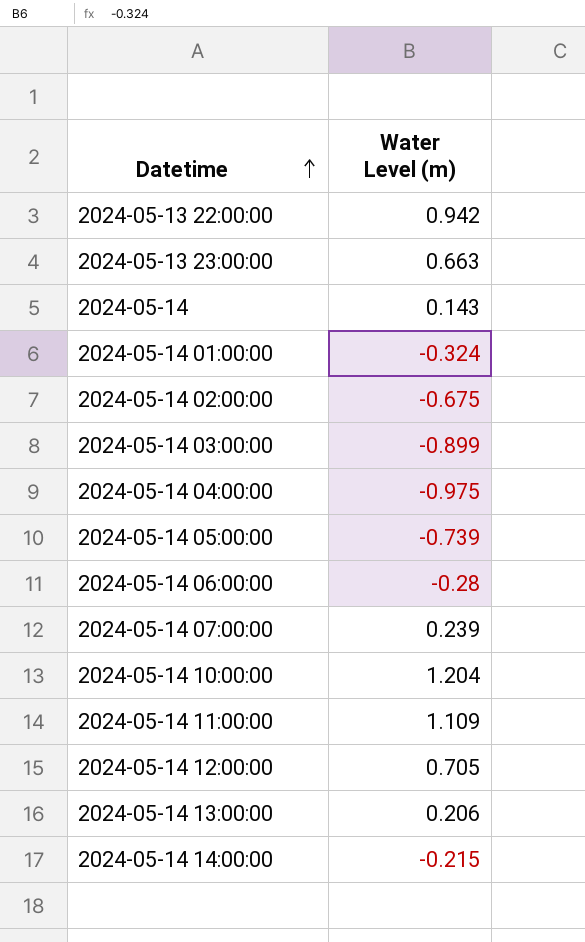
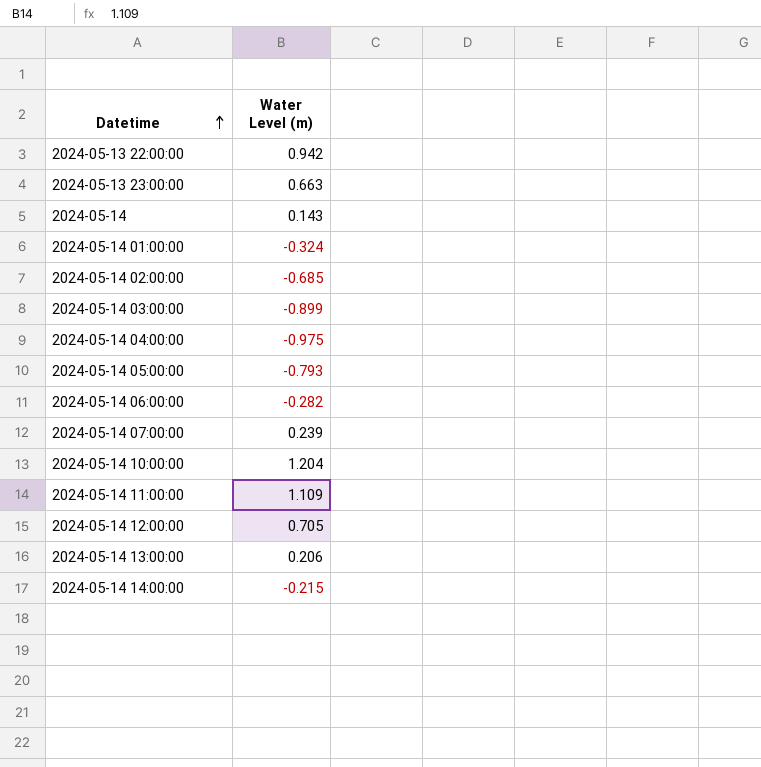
2024-05-14 02:00:00 | Water Level (m): -0.675 -> -0.685
2024-05-14 05:00:00 | Water Level (m): -0.739 -> -0.793
2024-05-14 06:00:00 | Water Level (m): -0.28 -> -0.282

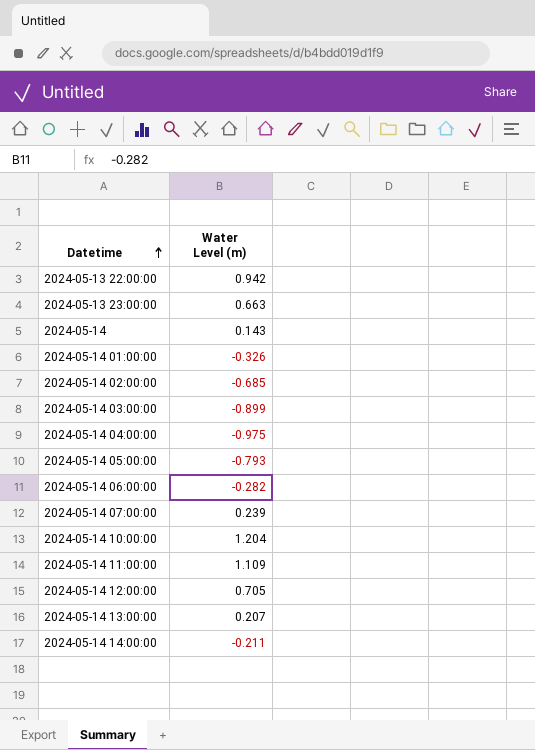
2024-05-14 01:00:00 | Water Level (m): -0.324 -> -0.326
2024-05-14 13:00:00 | Water Level (m): 0.206 -> 0.207
2024-05-14 14:00:00 | Water Level (m): -0.215 -> -0.211

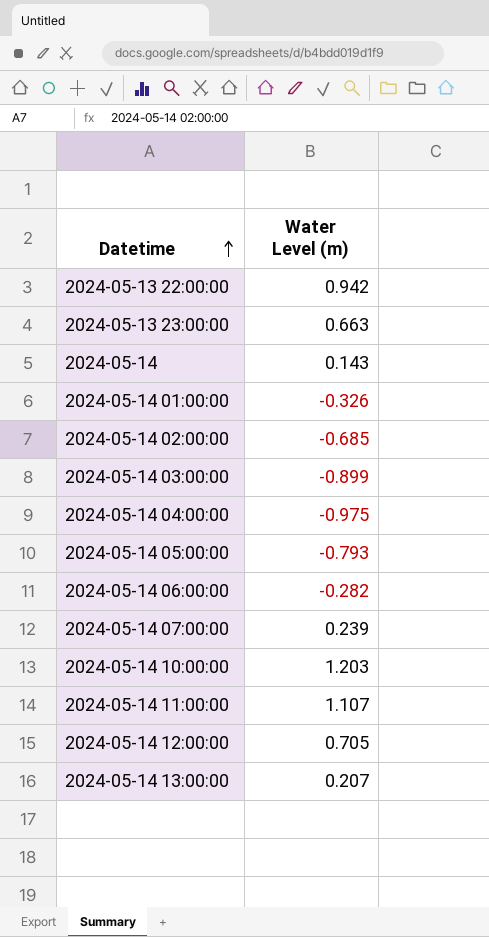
row 2024-05-14 14:00:00: -0.211 -> none
2024-05-14 10:00:00 | Water Level (m): 1.204 -> 1.203
2024-05-14 11:00:00 | Water Level (m): 1.109 -> 1.107

